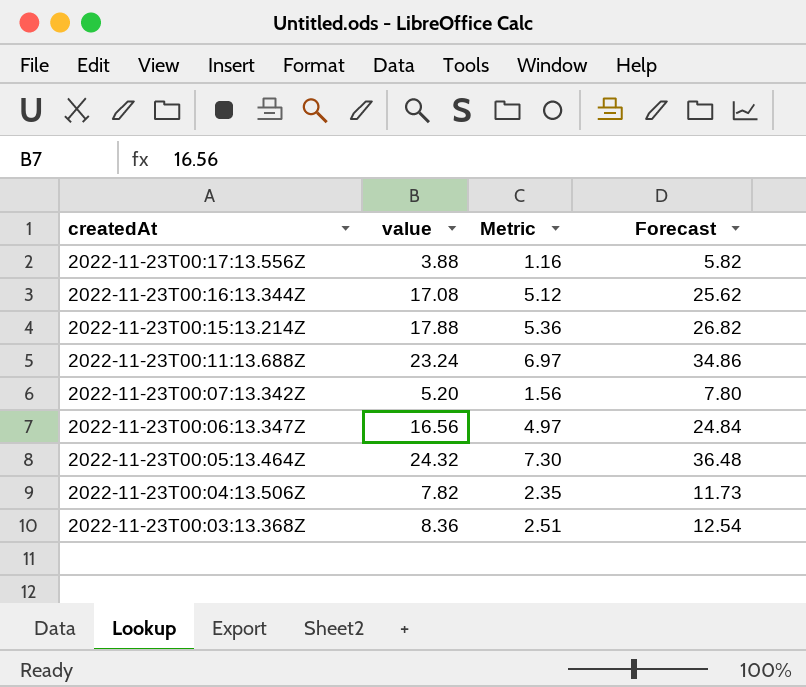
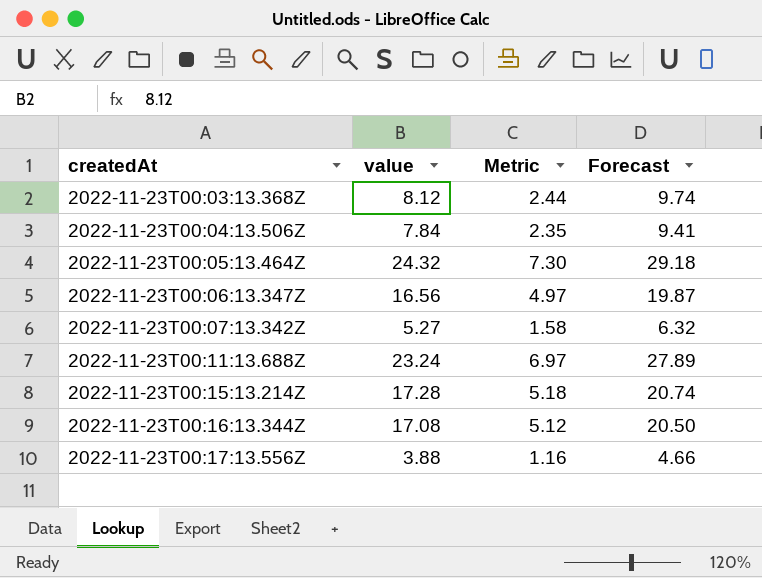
row order: createdAt descending -> createdAt ascending
column Forecast | formula: [value] * 1.5 -> [value] * 1.2
2022-11-23T00:03:13.368Z | value: 8.36 -> 8.12
2022-11-23T00:03:13.368Z | Metric: 2.51 -> 2.44
2022-11-23T00:04:13.506Z | value: 7.82 -> 7.84
2022-11-23T00:07:13.342Z | value: 5.20 -> 5.27
2022-11-23T00:07:13.342Z | Metric: 1.56 -> 1.58
2022-11-23T00:15:13.214Z | value: 17.88 -> 17.28
2022-11-23T00:15:13.214Z | Metric: 5.36 -> 5.18

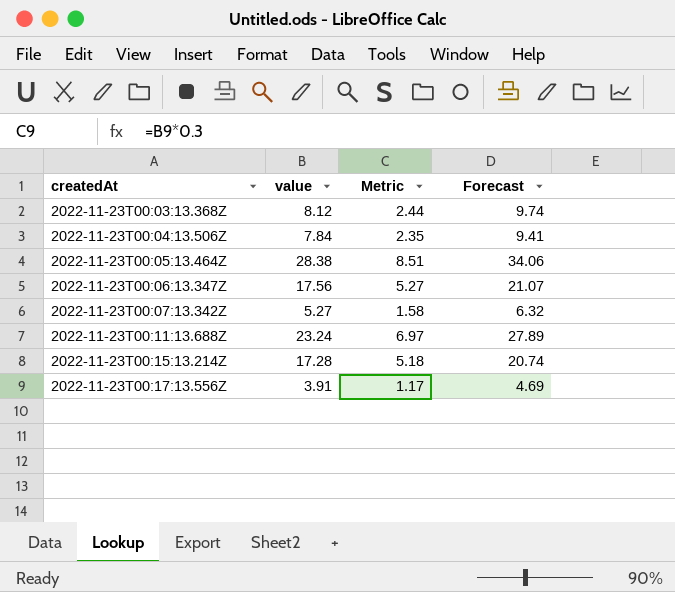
row 2022-11-23T00:16:13.344Z: 17.08 | 5.12 | 20.50 -> none
2022-11-23T00:05:13.464Z | value: 24.32 -> 28.38
2022-11-23T00:05:13.464Z | Metric: 7.30 -> 8.51
2022-11-23T00:05:13.464Z | Forecast: 29.18 -> 34.06
2022-11-23T00:06:13.347Z | value: 16.56 -> 17.56
2022-11-23T00:06:13.347Z | Metric: 4.97 -> 5.27
2022-11-23T00:06:13.347Z | Forecast: 19.87 -> 21.07
2022-11-23T00:17:13.556Z | value: 3.88 -> 3.91
2022-11-23T00:17:13.556Z | Metric: 1.16 -> 1.17
2022-11-23T00:17:13.556Z | Forecast: 4.66 -> 4.69

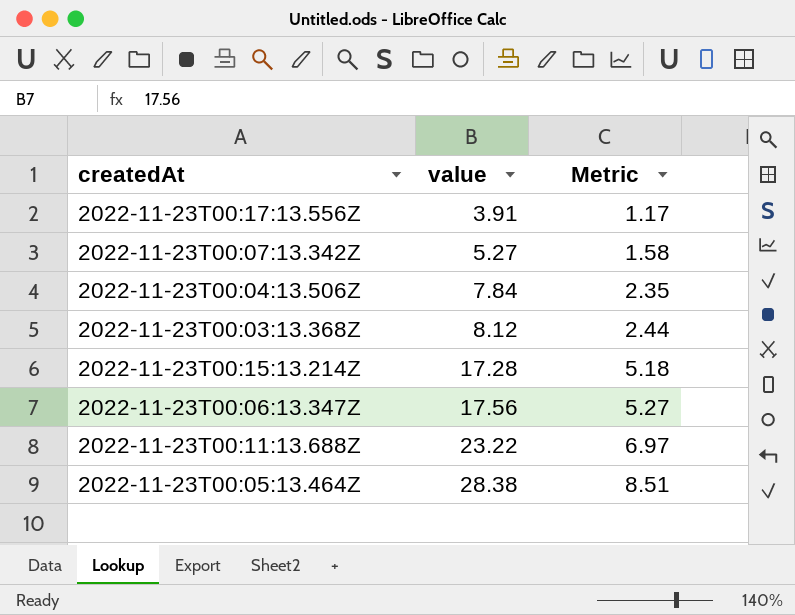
row order: createdAt ascending -> value ascending
column Forecast | formula: [value] * 1.2 -> none
2022-11-23T00:11:13.688Z | value: 23.24 -> 23.22

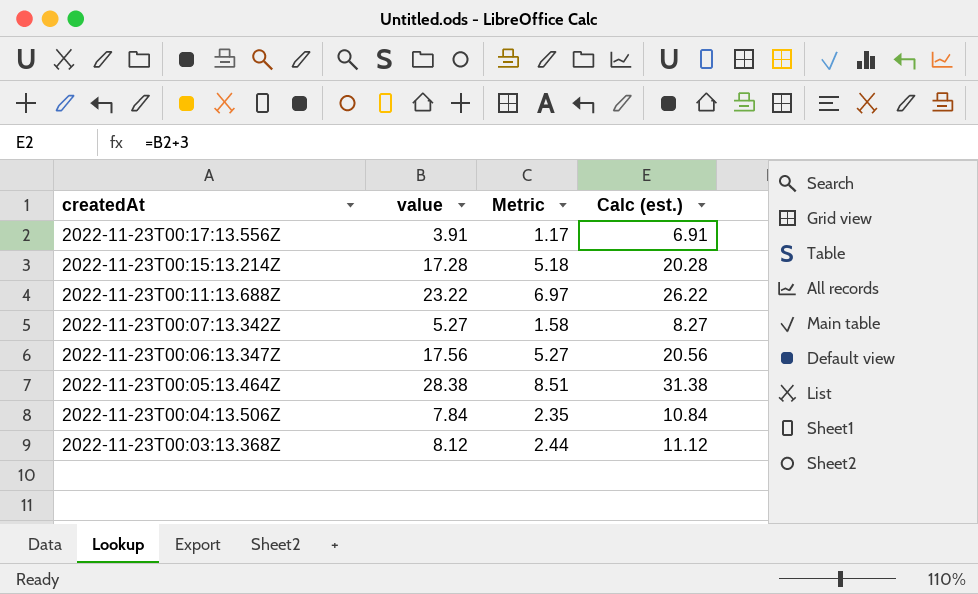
row order: value ascending -> createdAt descending
column Calc (est.) | formula: none -> [value] + 3

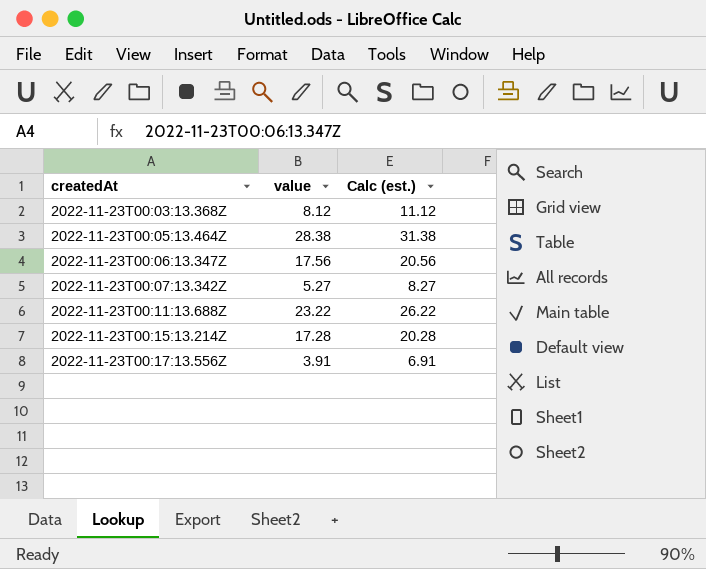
row order: createdAt descending -> createdAt ascending
column Metric | formula: [value] * 0.3 -> none
row 2022-11-23T00:04:13.506Z: 7.84 | 2.35 | 10.84 -> none

